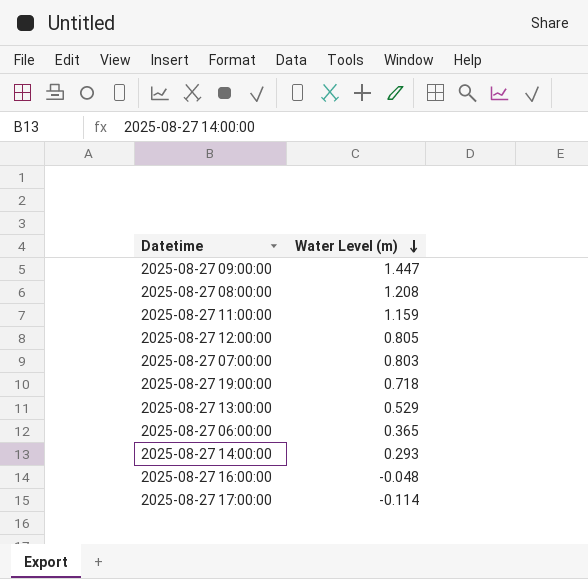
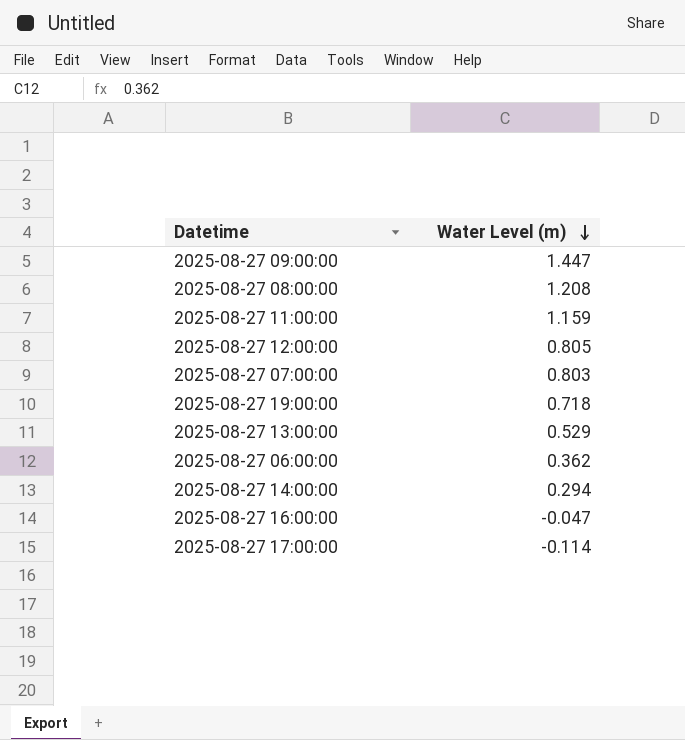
2025-08-27 06:00:00 | Water Level (m): 0.365 -> 0.362
2025-08-27 14:00:00 | Water Level (m): 0.293 -> 0.294
2025-08-27 16:00:00 | Water Level (m): -0.048 -> -0.047

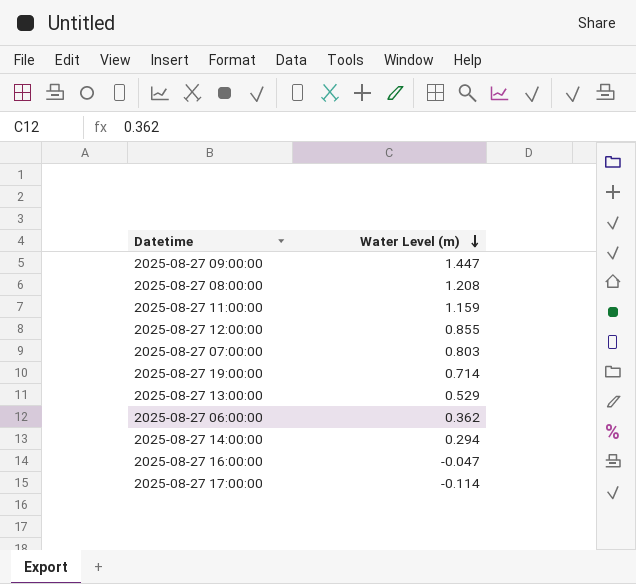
2025-08-27 12:00:00 | Water Level (m): 0.805 -> 0.855
2025-08-27 19:00:00 | Water Level (m): 0.718 -> 0.714

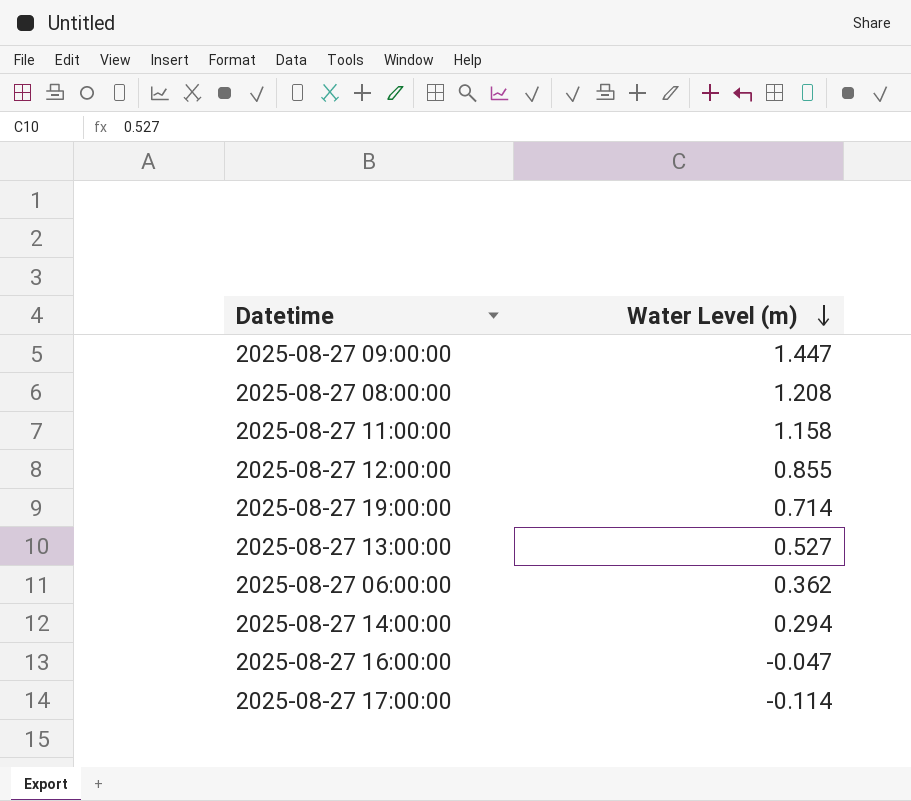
row 2025-08-27 07:00:00: 0.803 -> none
2025-08-27 11:00:00 | Water Level (m): 1.159 -> 1.158
2025-08-27 13:00:00 | Water Level (m): 0.529 -> 0.527

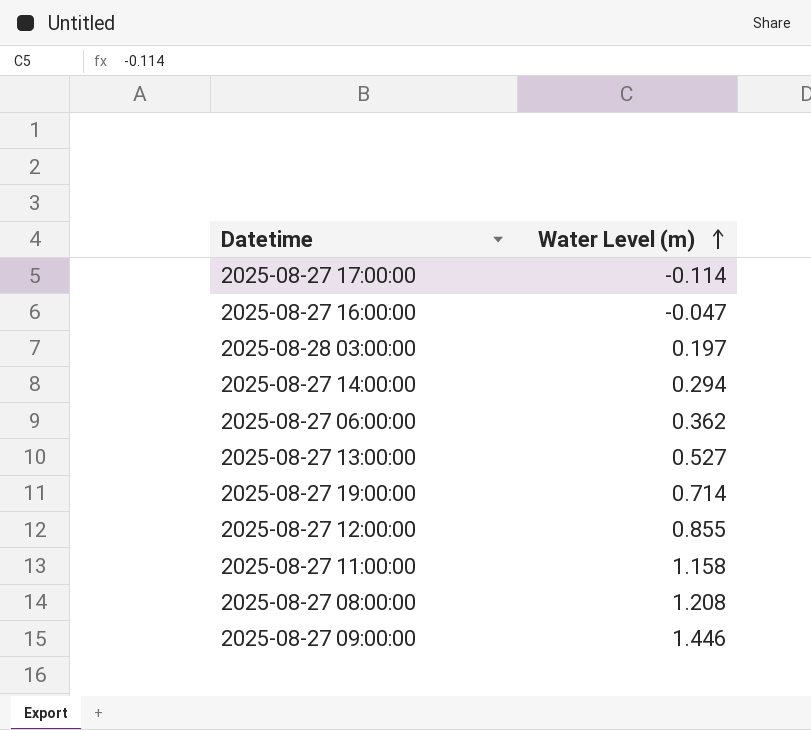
row order: Water Level (m) descending -> Water Level (m) ascending
row 2025-08-28 03:00:00: none -> 0.197
2025-08-27 09:00:00 | Water Level (m): 1.447 -> 1.446

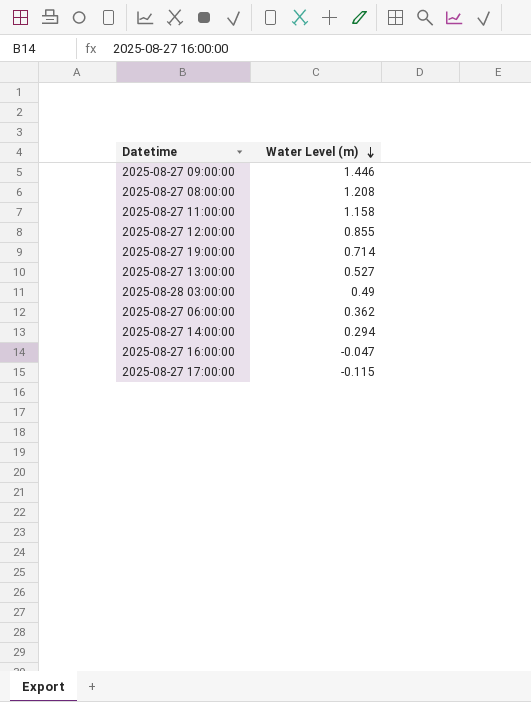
row order: Water Level (m) ascending -> Water Level (m) descending
2025-08-28 03:00:00 | Water Level (m): 0.197 -> 0.49
2025-08-27 17:00:00 | Water Level (m): -0.114 -> -0.115

